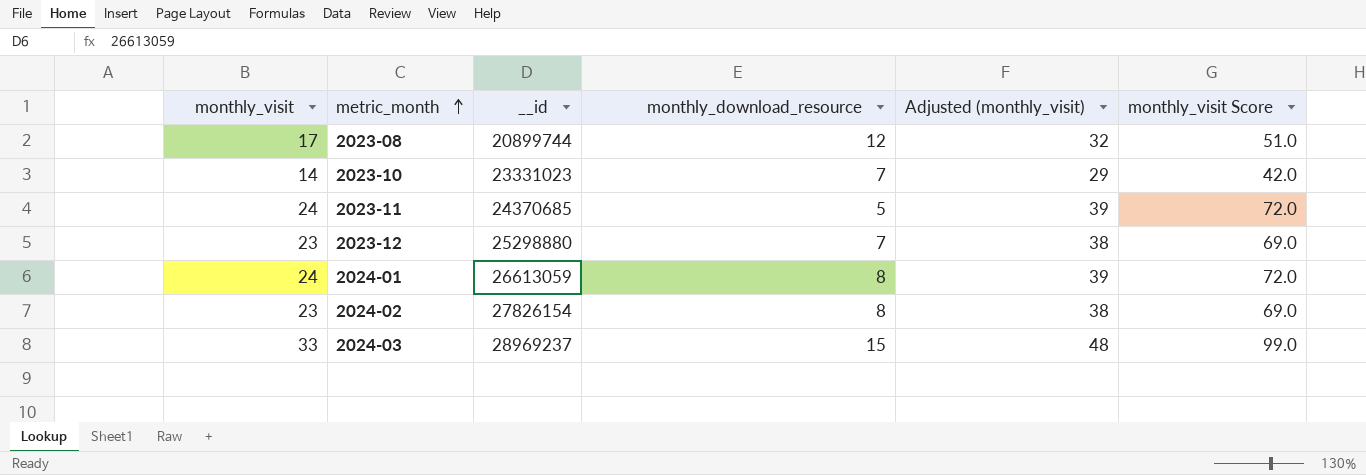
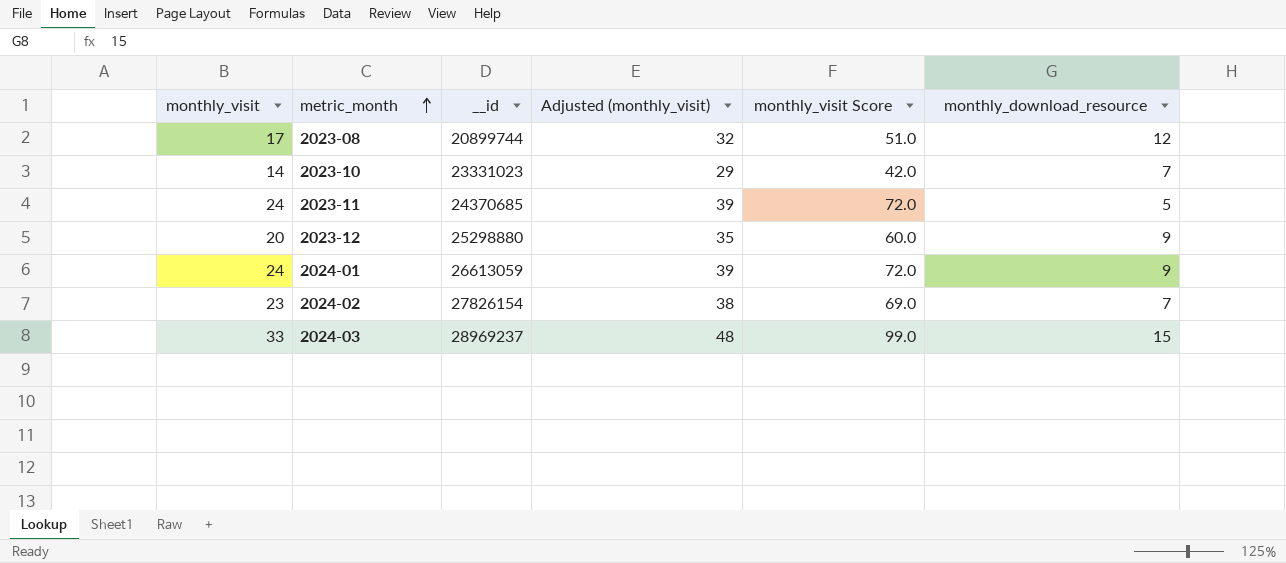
column monthly_download_resource | position: 4 -> 6
2023-12 | monthly_visit: 23 -> 20
2023-12 | Adjusted (monthly_visit): 38 -> 35
2023-12 | monthly_visit Score: 69.0 -> 60.0
2023-12 | monthly_download_resource: 7 -> 9
2024-01 | monthly_download_resource: 8 -> 9
2024-02 | monthly_download_resource: 8 -> 7

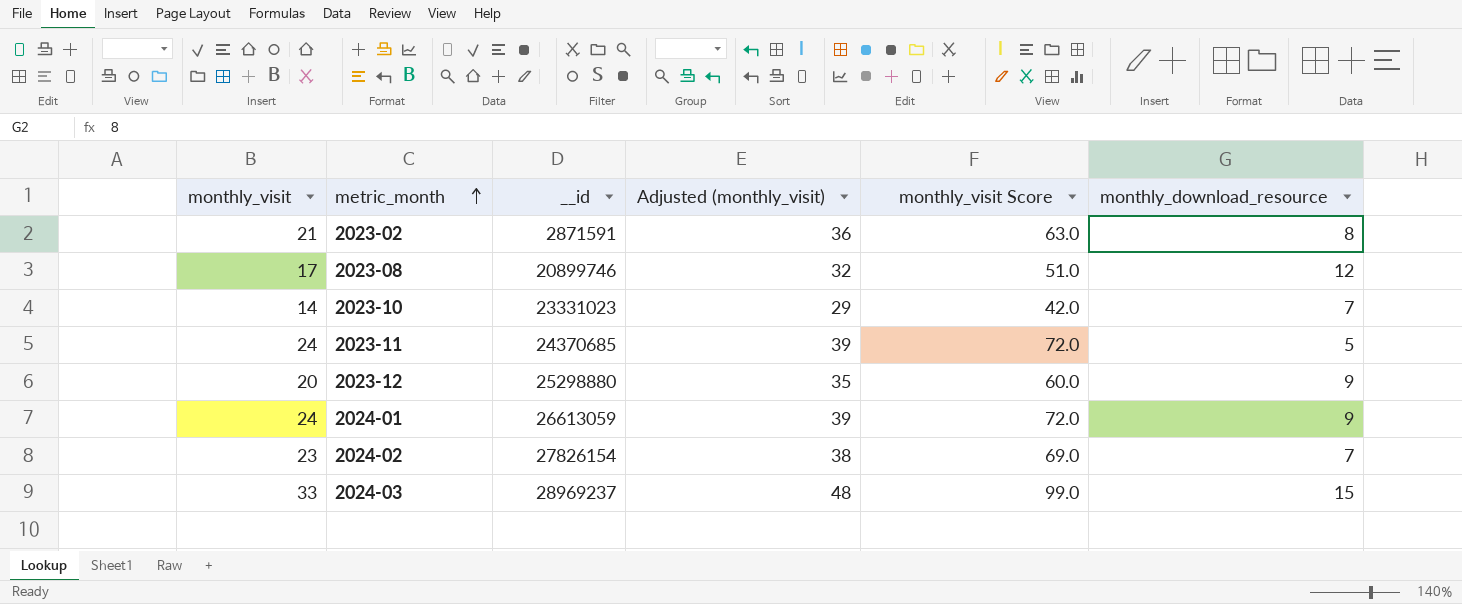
row 2023-02: none -> 21 | 2871591 | 36 | 63.0 | 8
2023-08 | __id: 20899744 -> 20899746

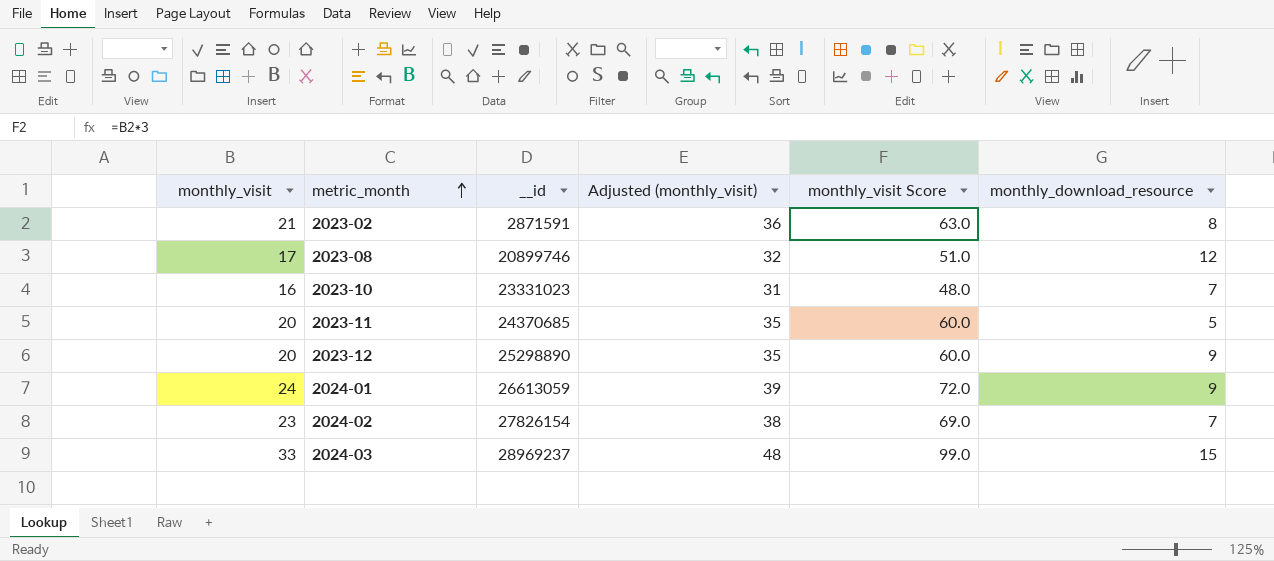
2023-10 | monthly_visit: 14 -> 16
2023-10 | Adjusted (monthly_visit): 29 -> 31
2023-10 | monthly_visit Score: 42.0 -> 48.0
2023-11 | monthly_visit: 24 -> 20
2023-11 | Adjusted (monthly_visit): 39 -> 35
2023-11 | monthly_visit Score: 72.0 -> 60.0
2023-12 | __id: 25298880 -> 25298890

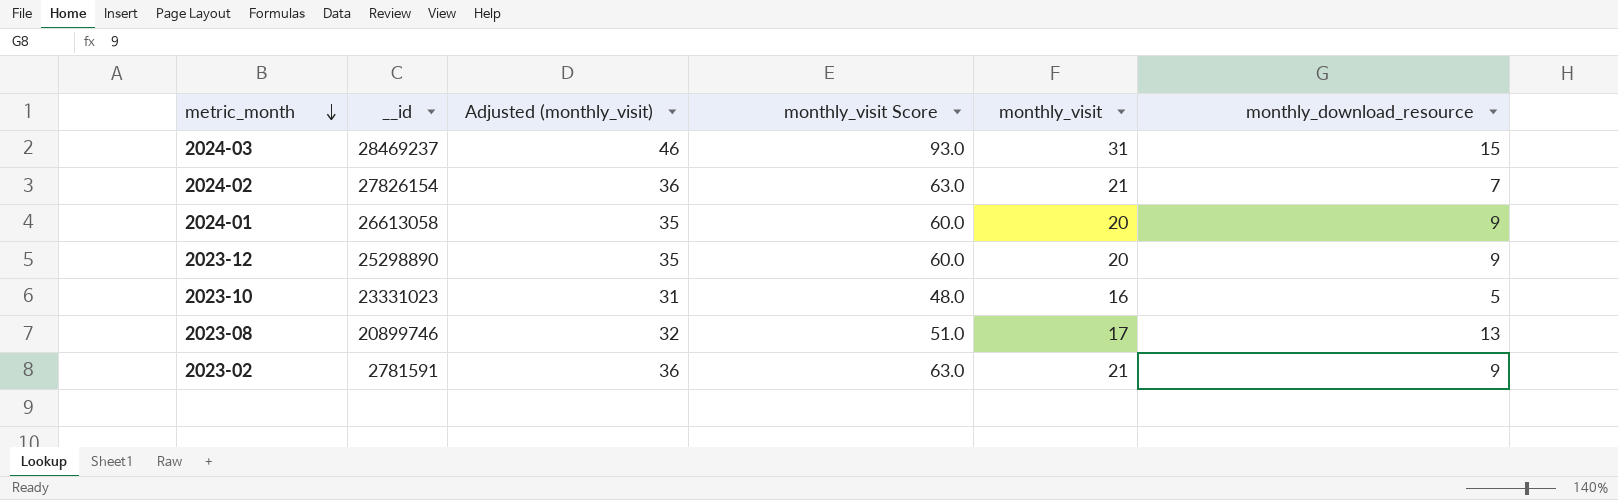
row order: metric_month ascending -> metric_month descending
column monthly_visit | position: 1 -> 5
row 2023-11: 20 | 24370685 | 35 | 60.0 | 5 -> none
2024-03 | __id: 28969237 -> 28469237
2024-03 | Adjusted (monthly_visit): 48 -> 46
2024-03 | monthly_visit Score: 99.0 -> 93.0
2024-03 | monthly_visit: 33 -> 31
2024-02 | Adjusted (monthly_visit): 38 -> 36
2024-02 | monthly_visit Score: 69.0 -> 63.0
2024-02 | monthly_visit: 23 -> 21
2024-01 | __id: 26613059 -> 26613058
2024-01 | Adjusted (monthly_visit): 39 -> 35
2024-01 | monthly_visit Score: 72.0 -> 60.0
2024-01 | monthly_visit: 24 -> 20
2023-10 | monthly_download_resource: 7 -> 5
2023-08 | monthly_download_resource: 12 -> 13
2023-02 | __id: 2871591 -> 2781591
2023-02 | monthly_download_resource: 8 -> 9

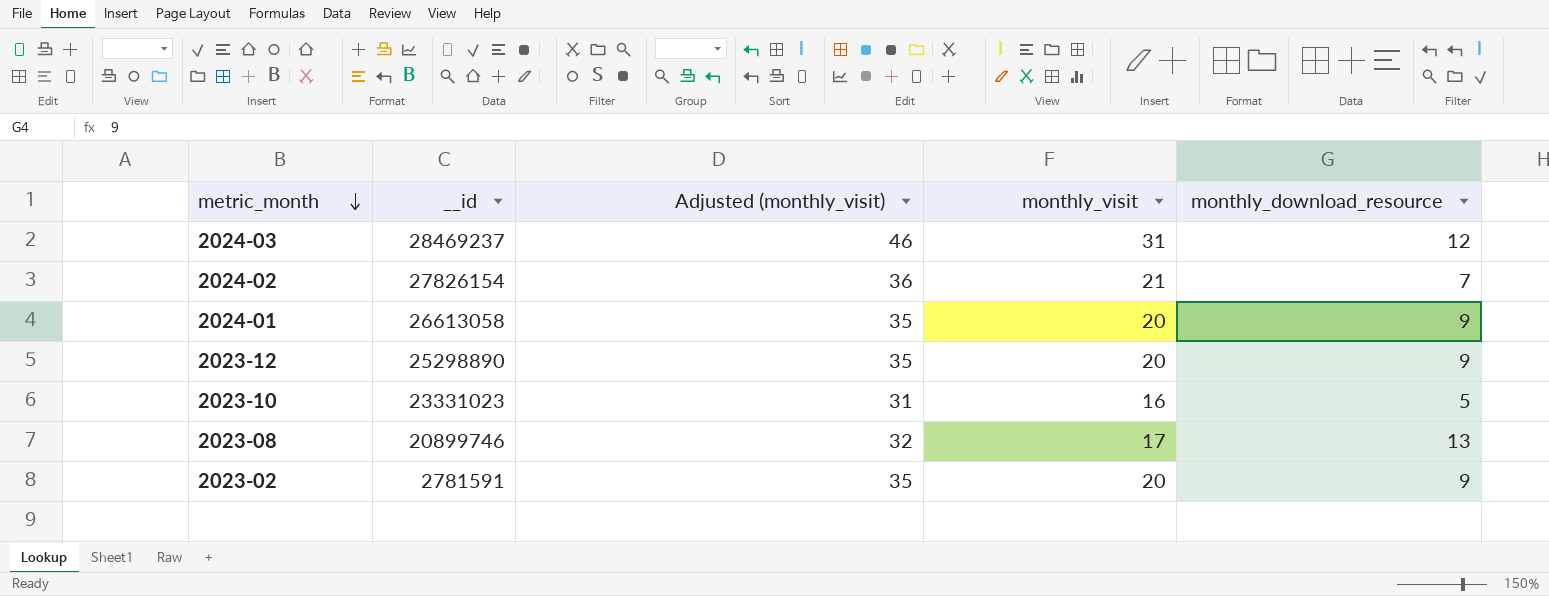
column monthly_visit Score | formula: [monthly_visit] * 3 -> none
2024-03 | monthly_download_resource: 15 -> 12
2023-02 | Adjusted (monthly_visit): 36 -> 35
2023-02 | monthly_visit: 21 -> 20

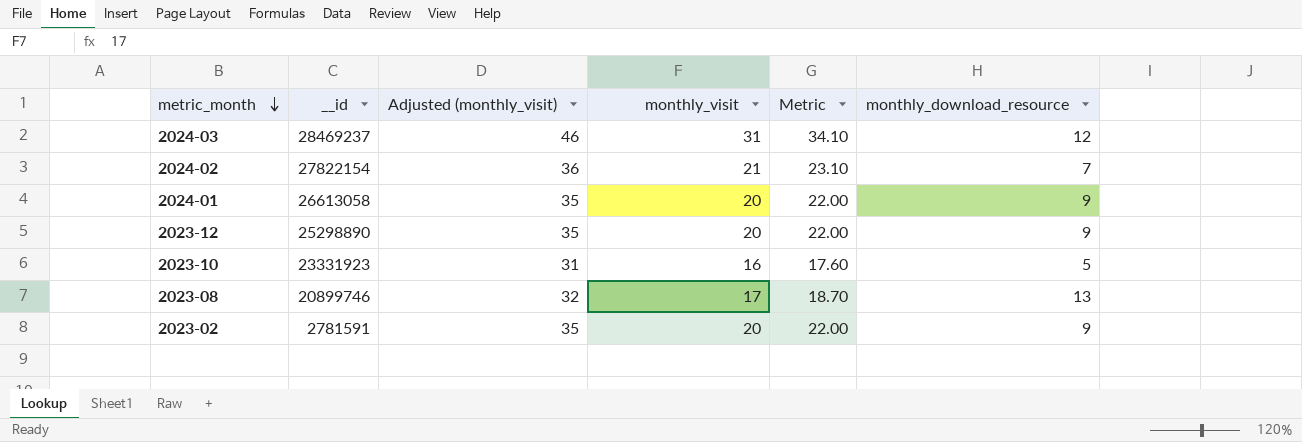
column Metric | formula: none -> [monthly_visit] * 1.1
2024-02 | __id: 27826154 -> 27822154
2023-10 | __id: 23331023 -> 23331923

